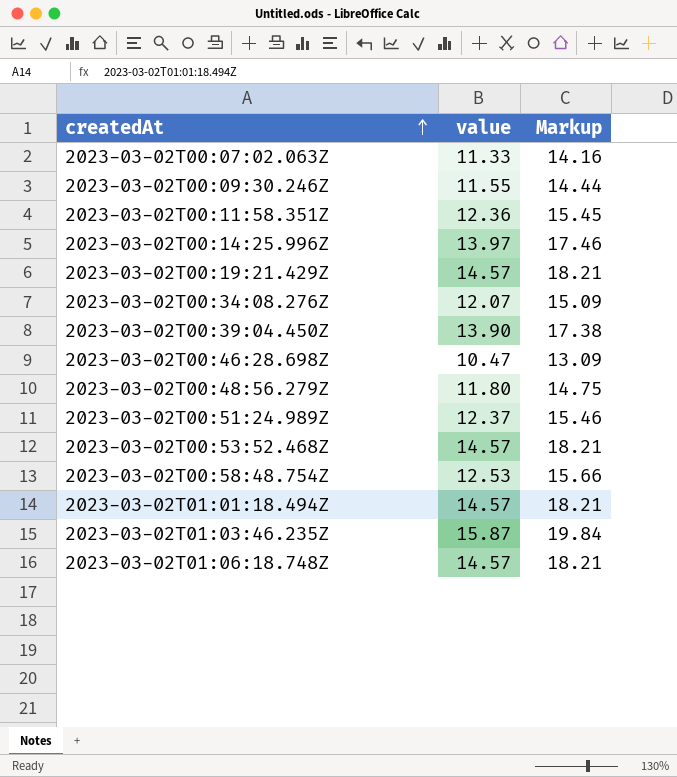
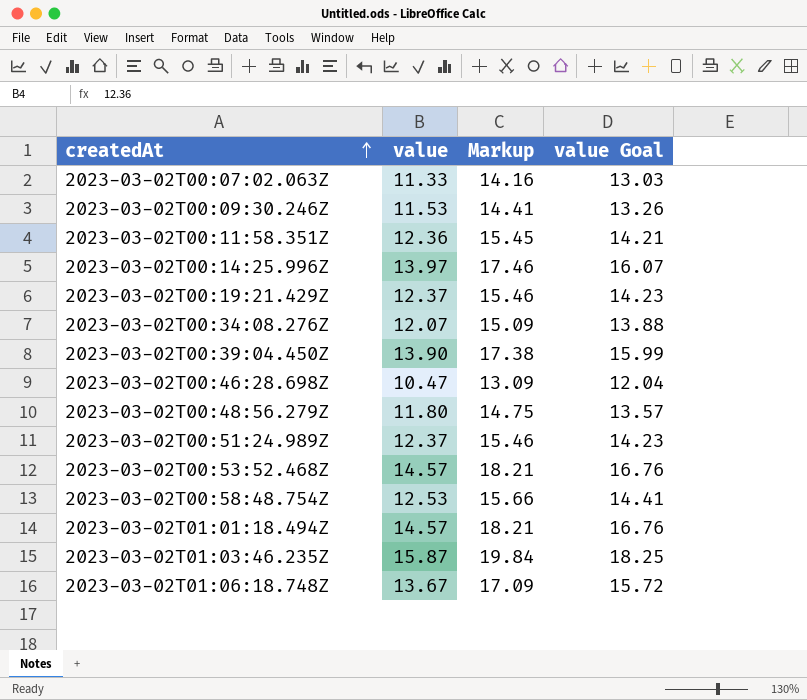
column value Goal | formula: none -> [value] * 1.15
2023-03-02T00:09:30.246Z | value: 11.55 -> 11.53
2023-03-02T00:09:30.246Z | Markup: 14.44 -> 14.41
2023-03-02T00:19:21.429Z | value: 14.57 -> 12.37
2023-03-02T00:19:21.429Z | Markup: 18.21 -> 15.46
2023-03-02T01:06:18.748Z | value: 14.57 -> 13.67
2023-03-02T01:06:18.748Z | Markup: 18.21 -> 17.09

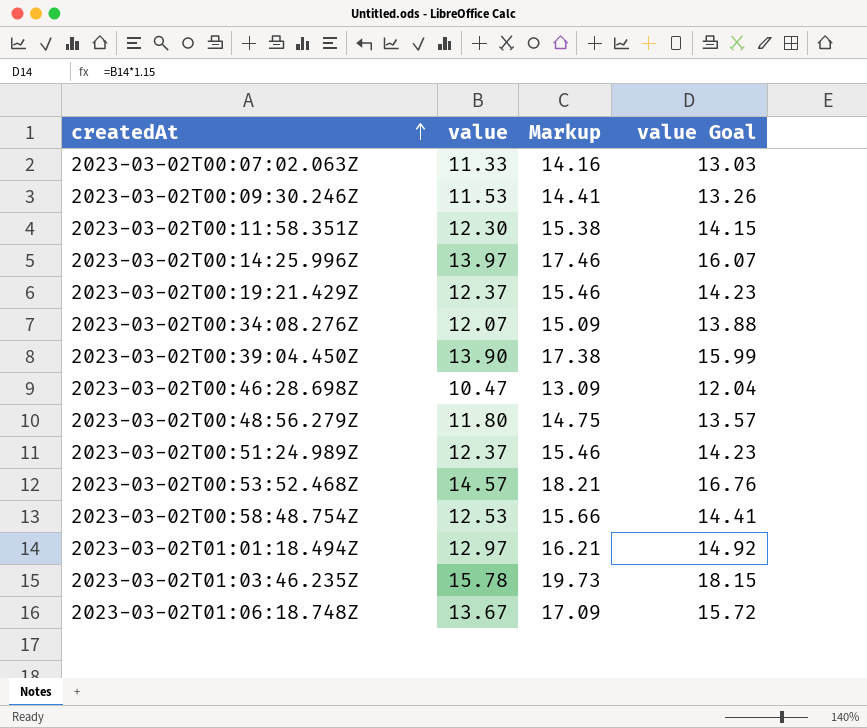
2023-03-02T00:11:58.351Z | value: 12.36 -> 12.30
2023-03-02T00:11:58.351Z | Markup: 15.45 -> 15.38
2023-03-02T00:11:58.351Z | value Goal: 14.21 -> 14.15
2023-03-02T01:01:18.494Z | value: 14.57 -> 12.97
2023-03-02T01:01:18.494Z | Markup: 18.21 -> 16.21
2023-03-02T01:01:18.494Z | value Goal: 16.76 -> 14.92
2023-03-02T01:03:46.235Z | value: 15.87 -> 15.78
2023-03-02T01:03:46.235Z | Markup: 19.84 -> 19.73
2023-03-02T01:03:46.235Z | value Goal: 18.25 -> 18.15

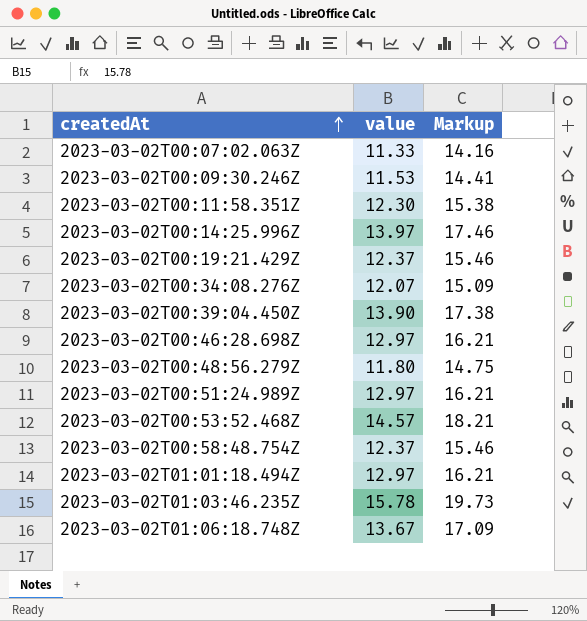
column value Goal | formula: [value] * 1.15 -> none
2023-03-02T00:46:28.698Z | value: 10.47 -> 12.97
2023-03-02T00:46:28.698Z | Markup: 13.09 -> 16.21
2023-03-02T00:51:24.989Z | value: 12.37 -> 12.97
2023-03-02T00:51:24.989Z | Markup: 15.46 -> 16.21
2023-03-02T00:58:48.754Z | value: 12.53 -> 12.37
2023-03-02T00:58:48.754Z | Markup: 15.66 -> 15.46

